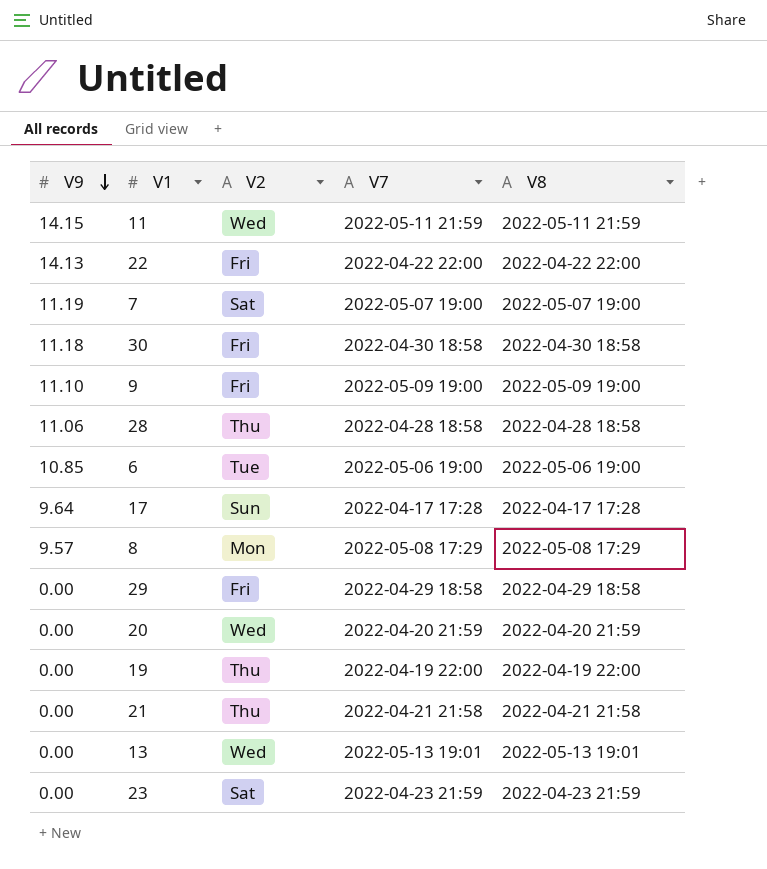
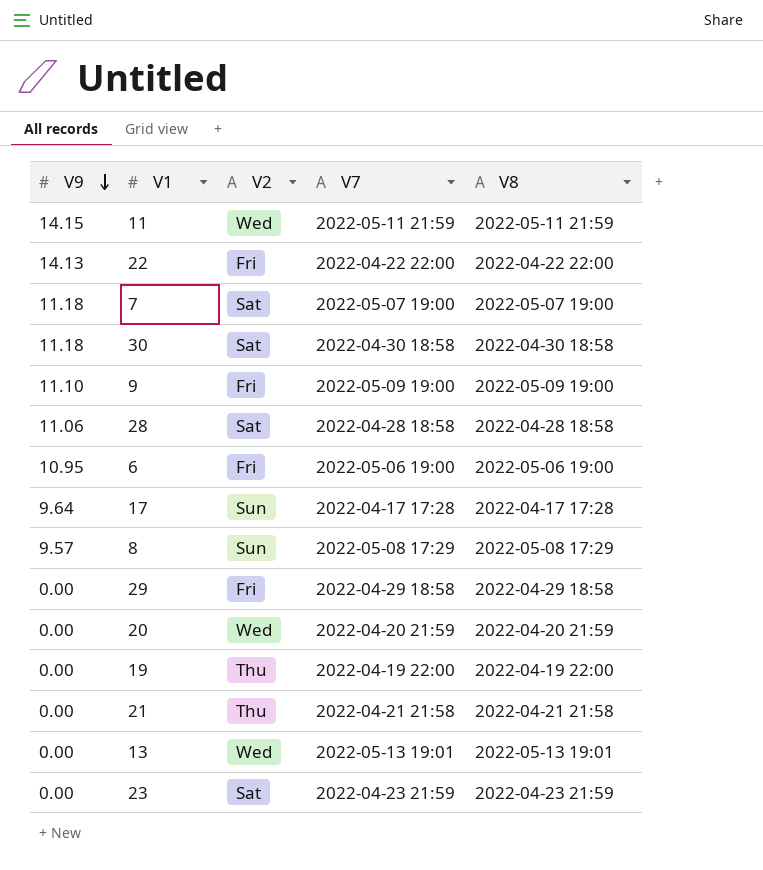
7 | V9: 11.19 -> 11.18
30 | V2: Fri -> Sat
28 | V2: Thu -> Sat
6 | V9: 10.85 -> 10.95
6 | V2: Tue -> Fri
8 | V2: Mon -> Sun

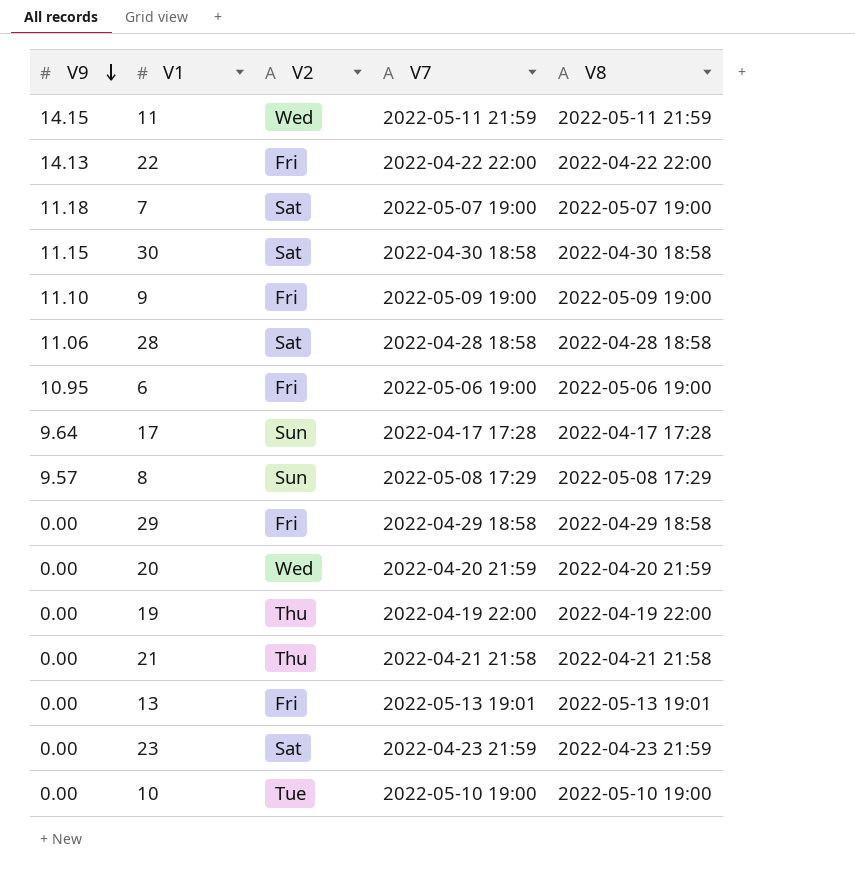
30 | V9: 11.18 -> 11.15
13 | V2: Wed -> Fri
row 10: none -> 0.00 | Tue | 2022-05-10 19:00 | 2022-05-10 19:00

